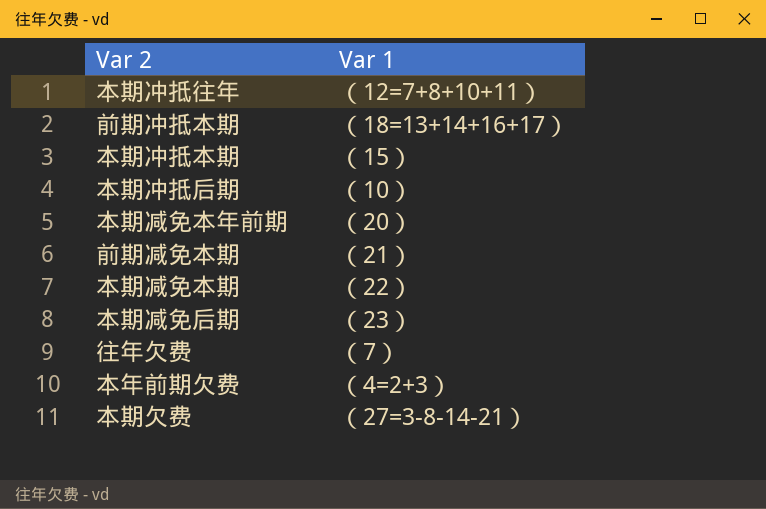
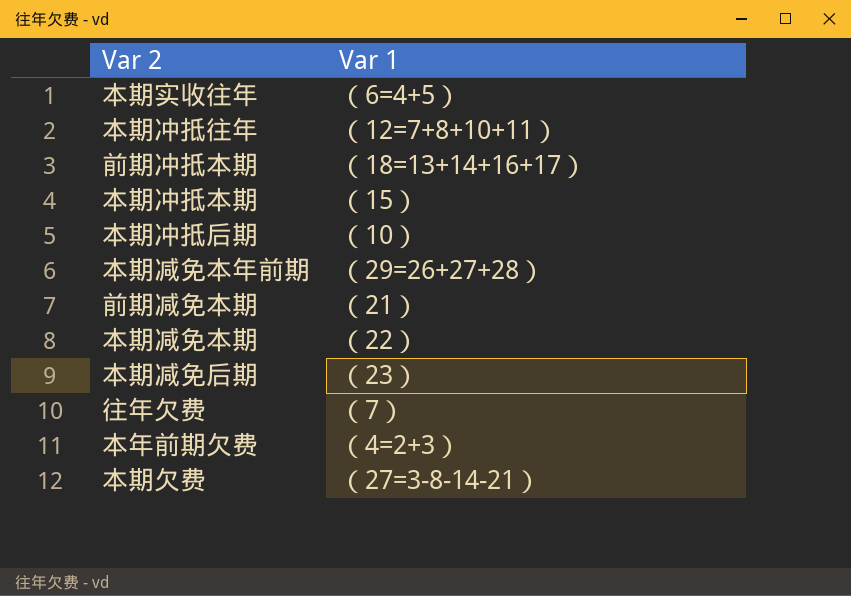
row 本期实收往年: none -> （6=4+5）
本期减免本年前期 | Var 1: （20） -> （29=26+27+28）

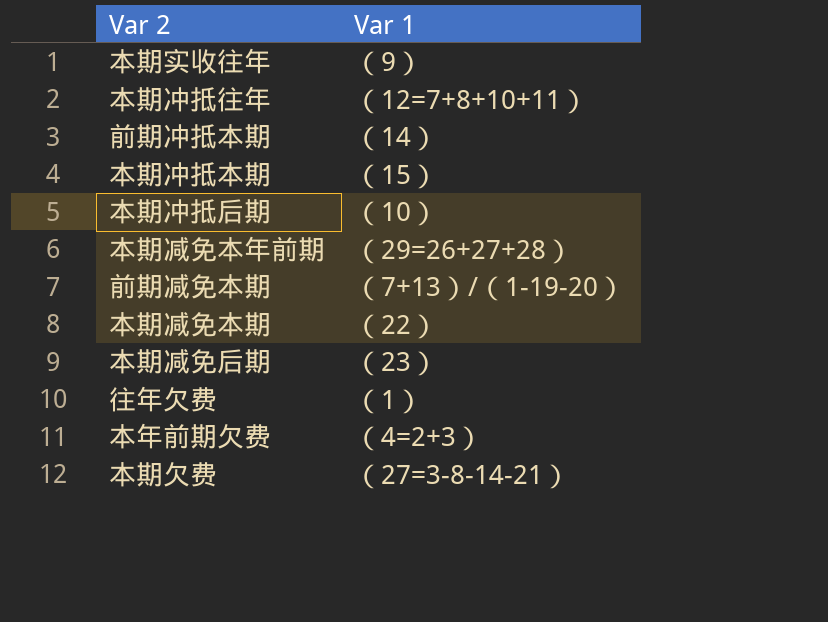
本期实收往年 | Var 1: （6=4+5） -> （9）
前期冲抵本期 | Var 1: （18=13+14+16+17） -> （14）
前期减免本期 | Var 1: （21） -> （7+13）/（1-19-20）
往年欠费 | Var 1: （7） -> （1）

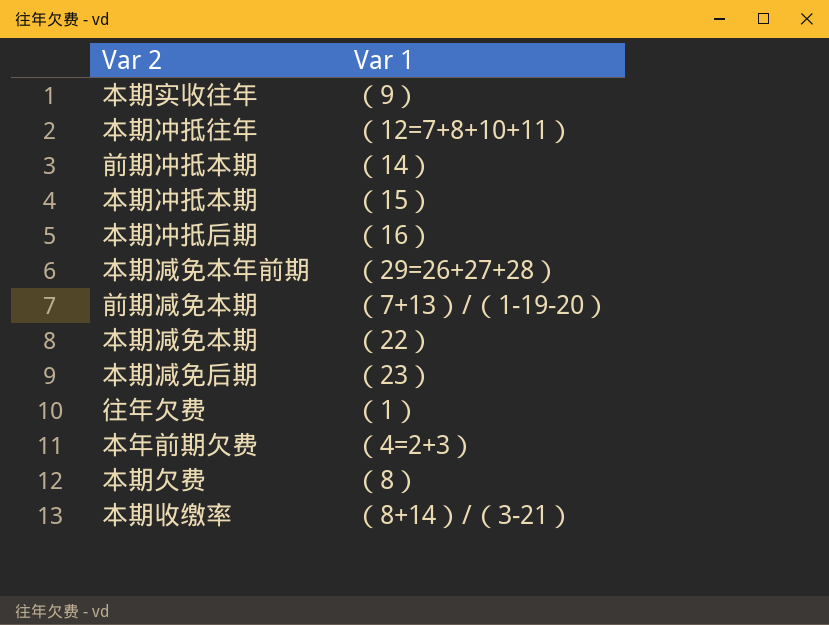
本期冲抵后期 | Var 1: （10） -> （16）
本期欠费 | Var 1: （27=3-8-14-21） -> （8）
row 本期收缴率: none -> （8+14）/（3-21）

